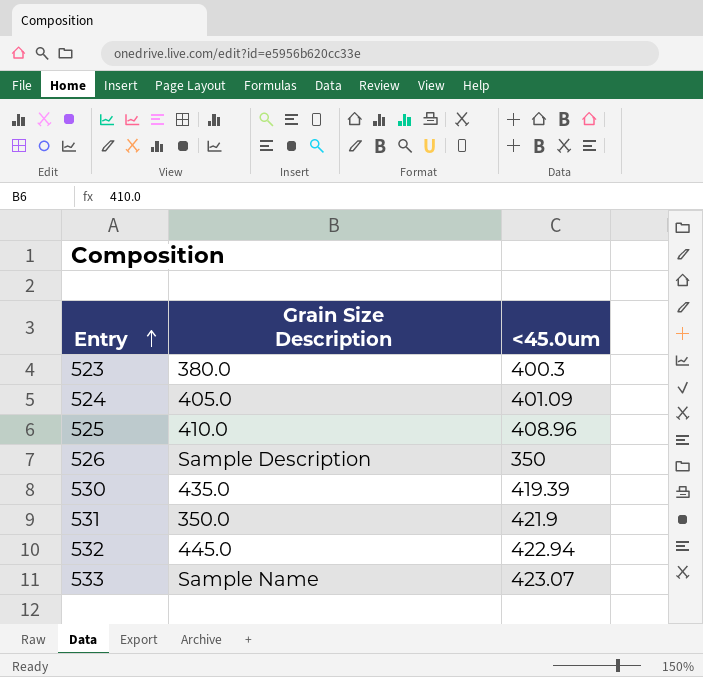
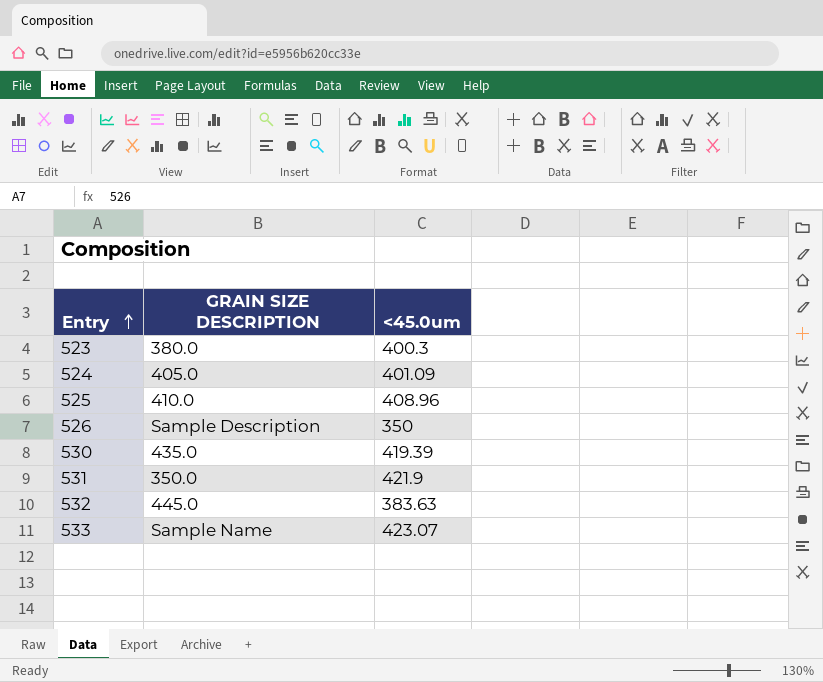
column name: Grain Size Description -> GRAIN SIZE DESCRIPTION
532 | <45.0um: 422.94 -> 383.63

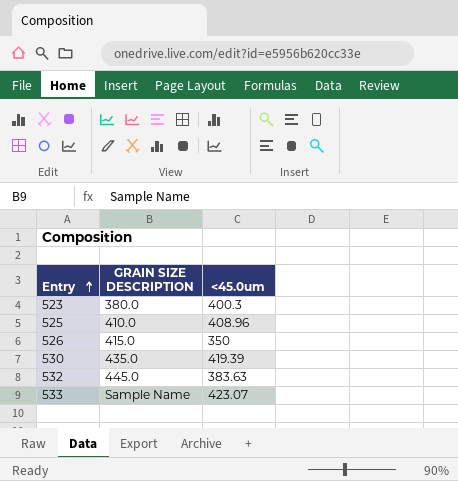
row 524: 405.0 | 401.09 -> none
row 531: 350.0 | 421.9 -> none
526 | GRAIN SIZE DESCRIPTION: Sample Description -> 415.0

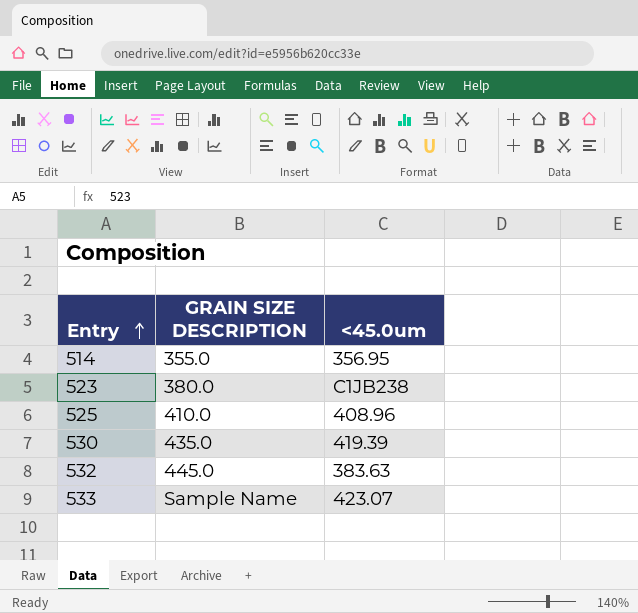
row 526: 415.0 | 350 -> none
row 514: none -> 355.0 | 356.95
523 | <45.0um: 400.3 -> C1JB238

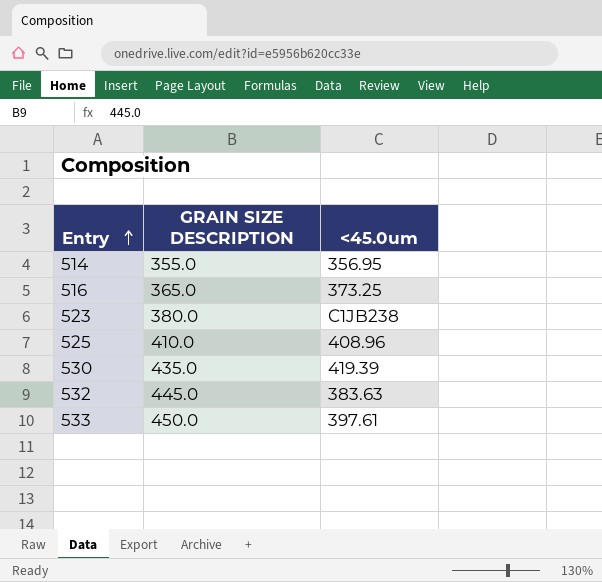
row 516: none -> 365.0 | 373.25
533 | GRAIN SIZE DESCRIPTION: Sample Name -> 450.0
533 | <45.0um: 423.07 -> 397.61

